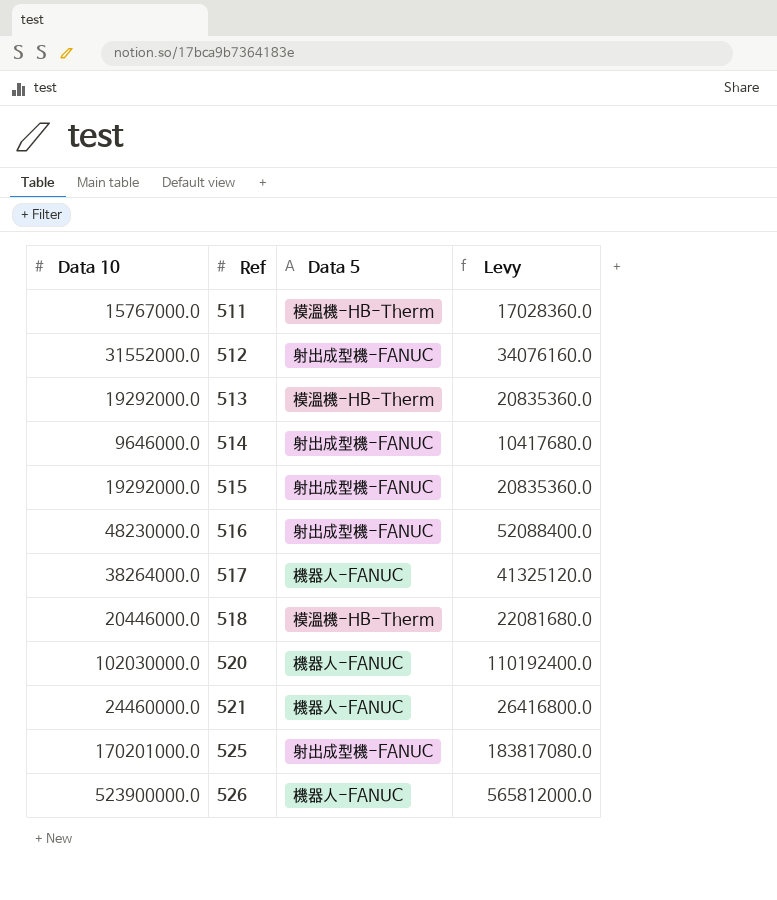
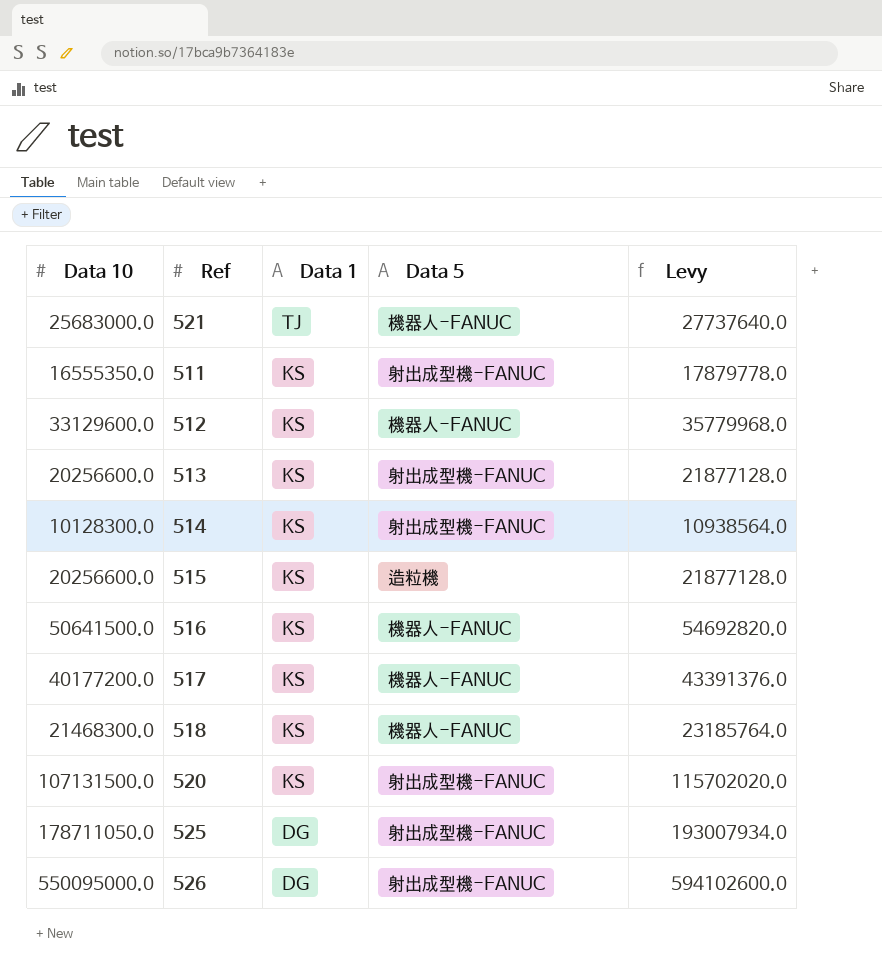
row order: Ref ascending -> Data 1 descending
column Data 1 | position: none -> 3
521 | Data 10: 24460000.0 -> 25683000.0
521 | Levy: 26416800.0 -> 27737640.0
511 | Data 10: 15767000.0 -> 16555350.0
511 | Data 5: 模溫機-HB-Therm -> 射出成型機-FANUC
511 | Levy: 17028360.0 -> 17879778.0
512 | Data 10: 31552000.0 -> 33129600.0
512 | Data 5: 射出成型機-FANUC -> 機器人-FANUC
512 | Levy: 34076160.0 -> 35779968.0
513 | Data 10: 19292000.0 -> 20256600.0
513 | Data 5: 模溫機-HB-Therm -> 射出成型機-FANUC
513 | Levy: 20835360.0 -> 21877128.0
514 | Data 10: 9646000.0 -> 10128300.0
514 | Levy: 10417680.0 -> 10938564.0
515 | Data 10: 19292000.0 -> 20256600.0
515 | Data 5: 射出成型機-FANUC -> 造粒機
515 | Levy: 20835360.0 -> 21877128.0
516 | Data 10: 48230000.0 -> 50641500.0
516 | Data 5: 射出成型機-FANUC -> 機器人-FANUC
516 | Levy: 52088400.0 -> 54692820.0
517 | Data 10: 38264000.0 -> 40177200.0
517 | Levy: 41325120.0 -> 43391376.0
518 | Data 10: 20446000.0 -> 21468300.0
518 | Data 5: 模溫機-HB-Therm -> 機器人-FANUC
518 | Levy: 22081680.0 -> 23185764.0
520 | Data 10: 102030000.0 -> 107131500.0
520 | Data 5: 機器人-FANUC -> 射出成型機-FANUC
520 | Levy: 110192400.0 -> 115702020.0
525 | Data 10: 170201000.0 -> 178711050.0
525 | Levy: 183817080.0 -> 193007934.0
526 | Data 10: 523900000.0 -> 550095000.0
526 | Data 5: 機器人-FANUC -> 射出成型機-FANUC
526 | Levy: 565812000.0 -> 594102600.0

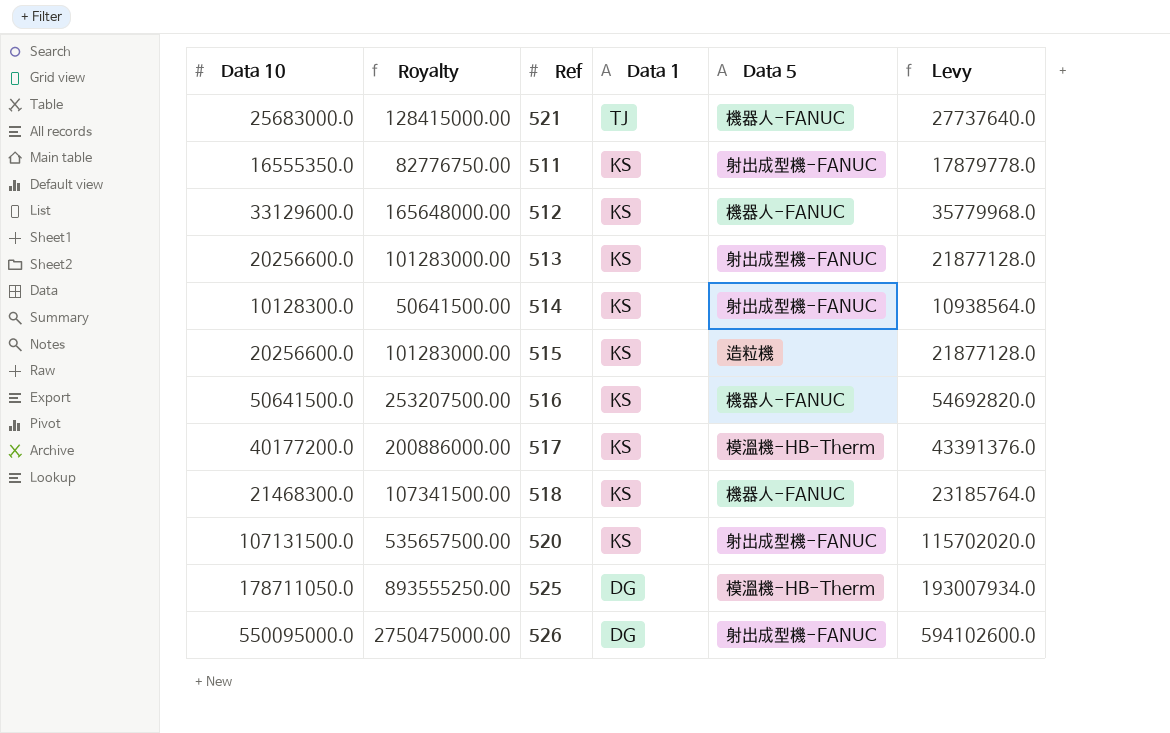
column Royalty | formula: none -> [Data 10] * 5
517 | Data 5: 機器人-FANUC -> 模溫機-HB-Therm
525 | Data 5: 射出成型機-FANUC -> 模溫機-HB-Therm

